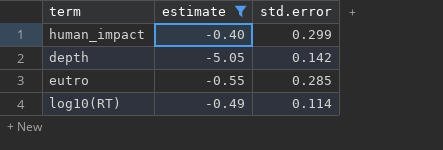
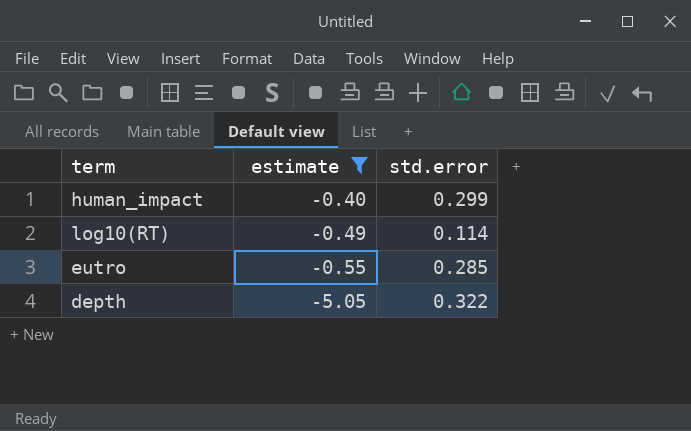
row order: none -> estimate descending
depth | std.error: 0.142 -> 0.322

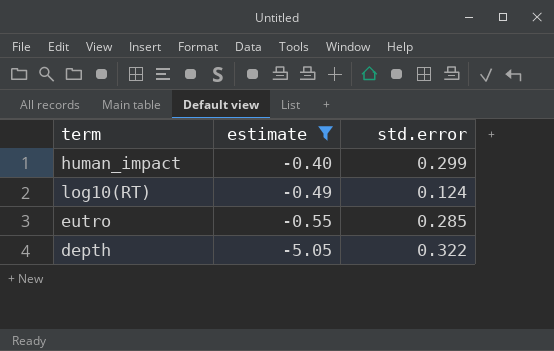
log10(RT) | std.error: 0.114 -> 0.124

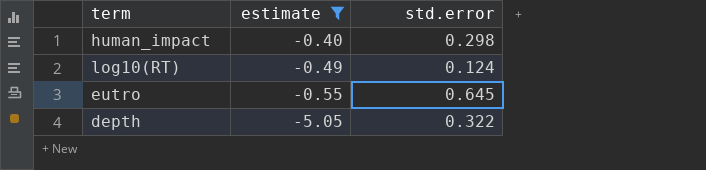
human_impact | std.error: 0.299 -> 0.298
eutro | std.error: 0.285 -> 0.645

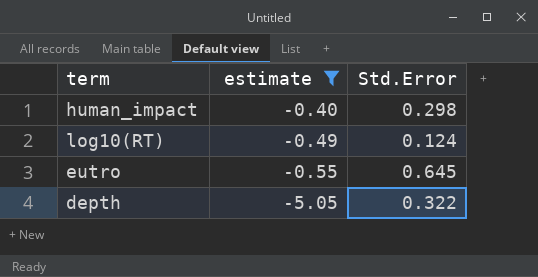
column name: std.error -> Std.Error

